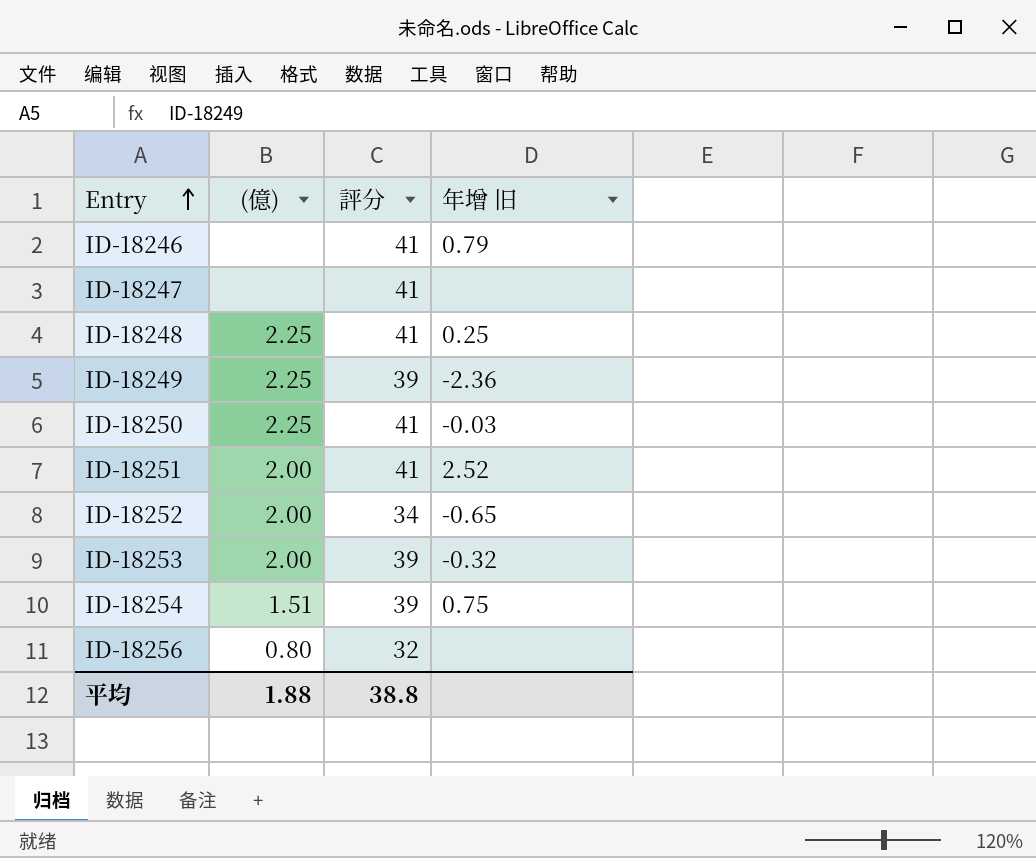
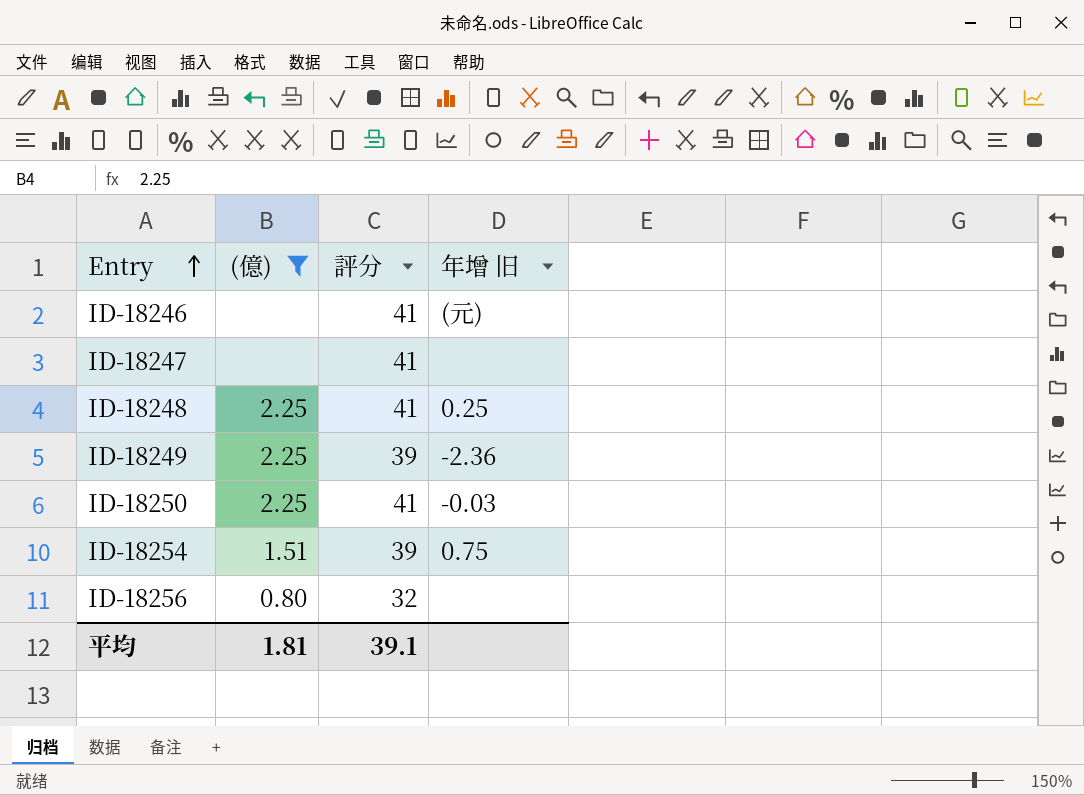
filter: none -> (億) != 2.00
ID-18246 | 年增 旧: 0.79 -> (元)
平均 | (億): 1.88 -> 1.81
平均 | 評分: 38.8 -> 39.1

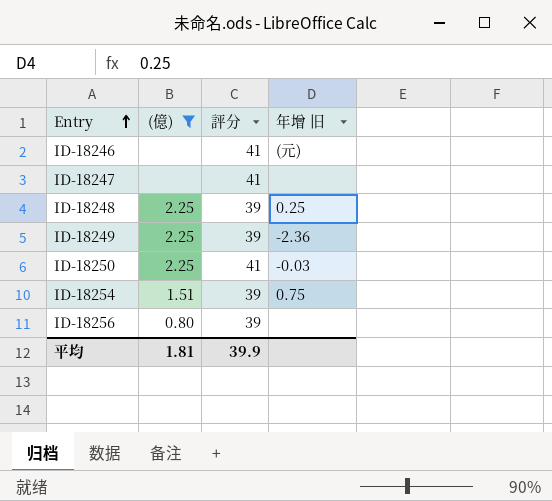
ID-18248 | 評分: 41 -> 39
ID-18256 | 評分: 32 -> 39
平均 | 評分: 39.1 -> 39.9

